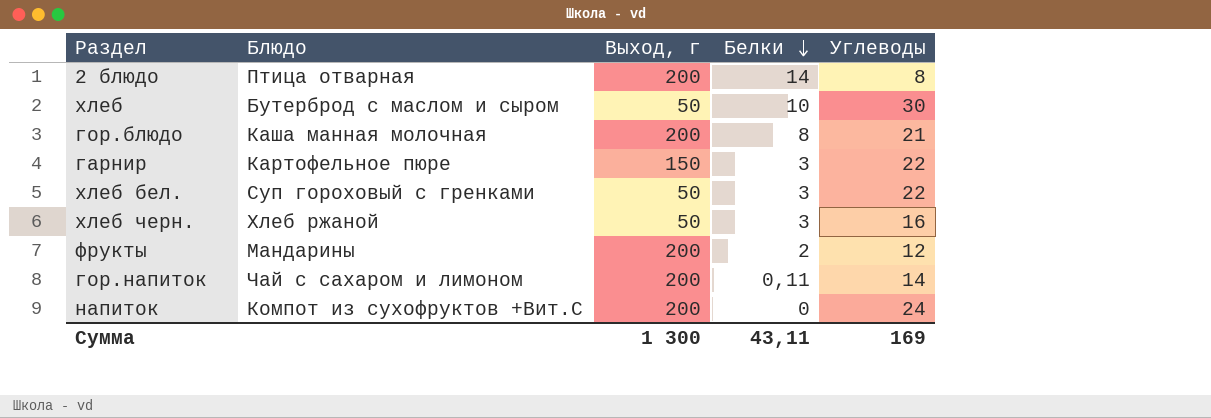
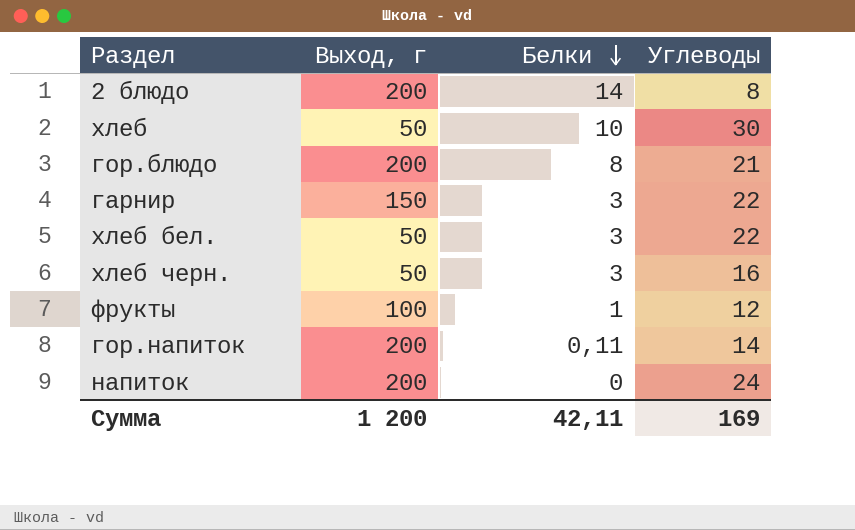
column Блюдо | position: 2 -> none
фрукты | Выход, г: 200 -> 100
фрукты | Белки: 2 -> 1
Сумма | Выход, г: 1 300 -> 1 200
Сумма | Белки: 43,11 -> 42,11

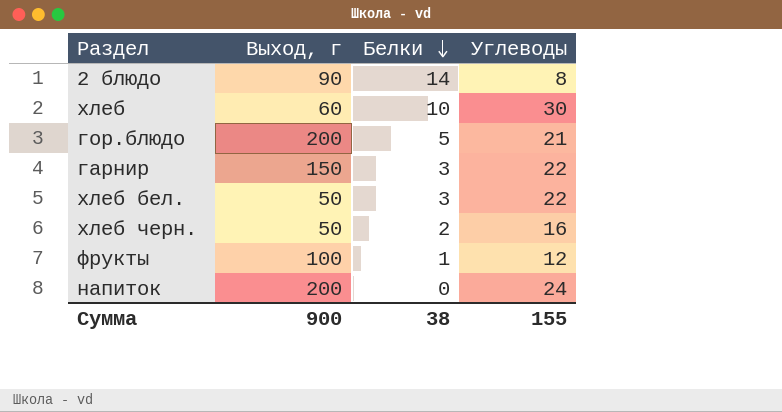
row гор.напиток: 200 | 0,11 | 14 -> none
2 блюдо | Выход, г: 200 -> 90
хлеб | Выход, г: 50 -> 60
гор.блюдо | Белки: 8 -> 5
хлеб черн. | Белки: 3 -> 2
Сумма | Выход, г: 1 200 -> 900
Сумма | Белки: 42,11 -> 38
Сумма | Углеводы: 169 -> 155

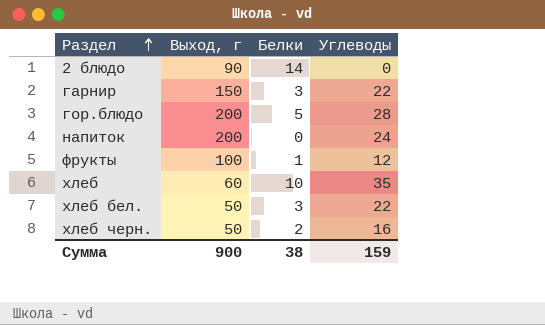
row order: Белки descending -> Раздел ascending
2 блюдо | Углеводы: 8 -> 0
гор.блюдо | Углеводы: 21 -> 28
хлеб | Углеводы: 30 -> 35
Сумма | Углеводы: 155 -> 159

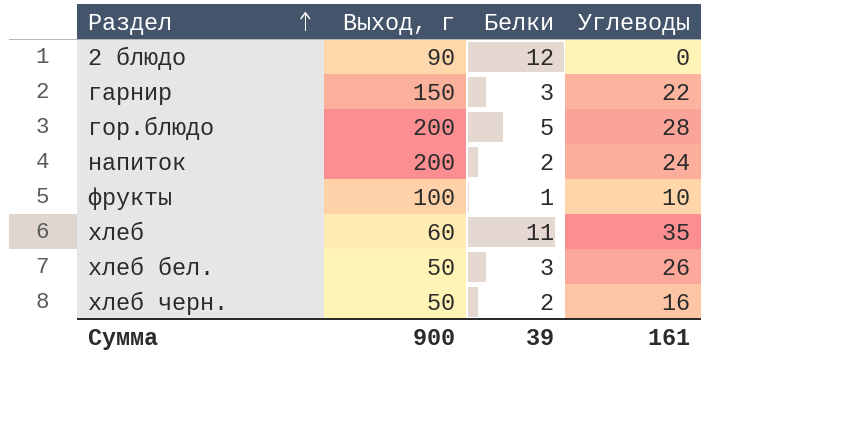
2 блюдо | Белки: 14 -> 12
напиток | Белки: 0 -> 2
фрукты | Углеводы: 12 -> 10
хлеб | Белки: 10 -> 11
хлеб бел. | Углеводы: 22 -> 26
Сумма | Белки: 38 -> 39
Сумма | Углеводы: 159 -> 161

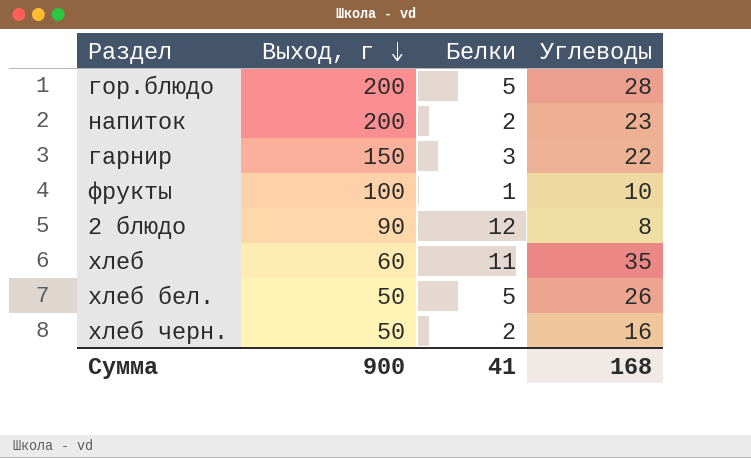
row order: Раздел ascending -> Выход, г descending
напиток | Углеводы: 24 -> 23
2 блюдо | Углеводы: 0 -> 8
хлеб бел. | Белки: 3 -> 5
Сумма | Белки: 39 -> 41
Сумма | Углеводы: 161 -> 168

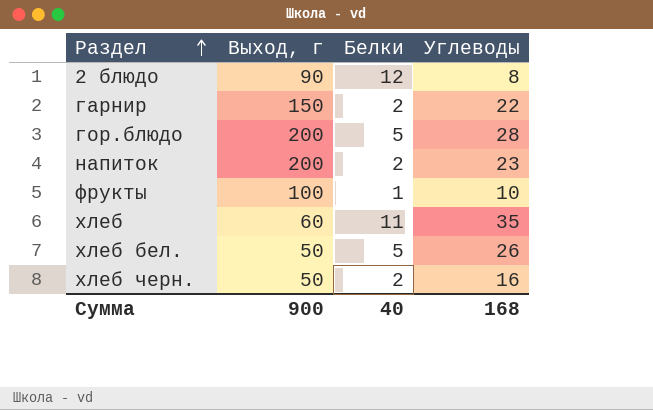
row order: Выход, г descending -> Раздел ascending
гарнир | Белки: 3 -> 2
Сумма | Белки: 41 -> 40

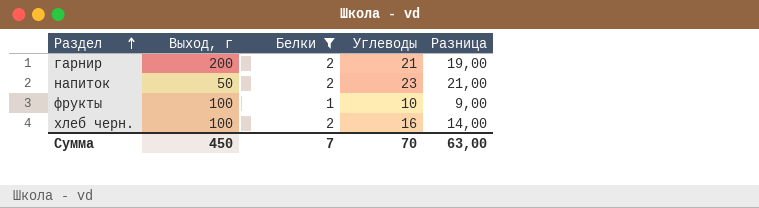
filter: none -> Белки <= 2
column Разница | formula: none -> [Углеводы] - [Белки]
гарнир | Выход, г: 150 -> 200
гарнир | Углеводы: 22 -> 21
напиток | Выход, г: 200 -> 50
хлеб черн. | Выход, г: 50 -> 100
Сумма | Выход, г: 900 -> 450
Сумма | Белки: 40 -> 7
Сумма | Углеводы: 168 -> 70

